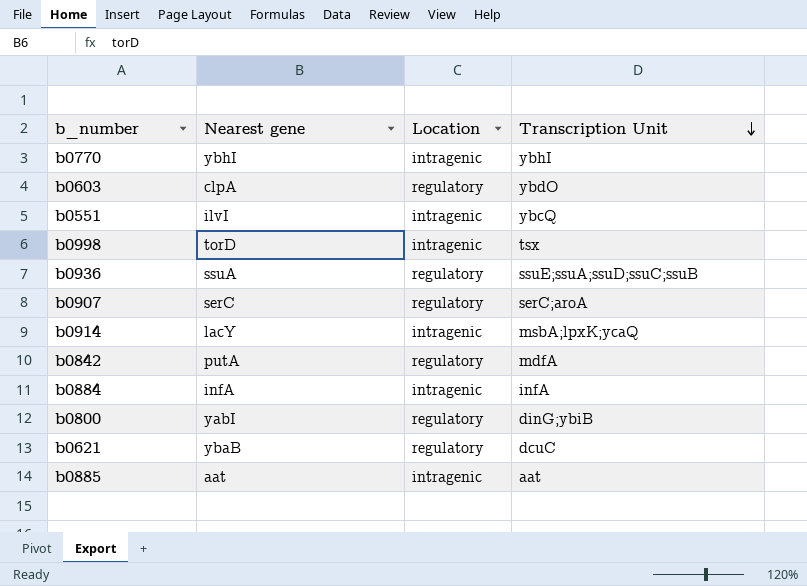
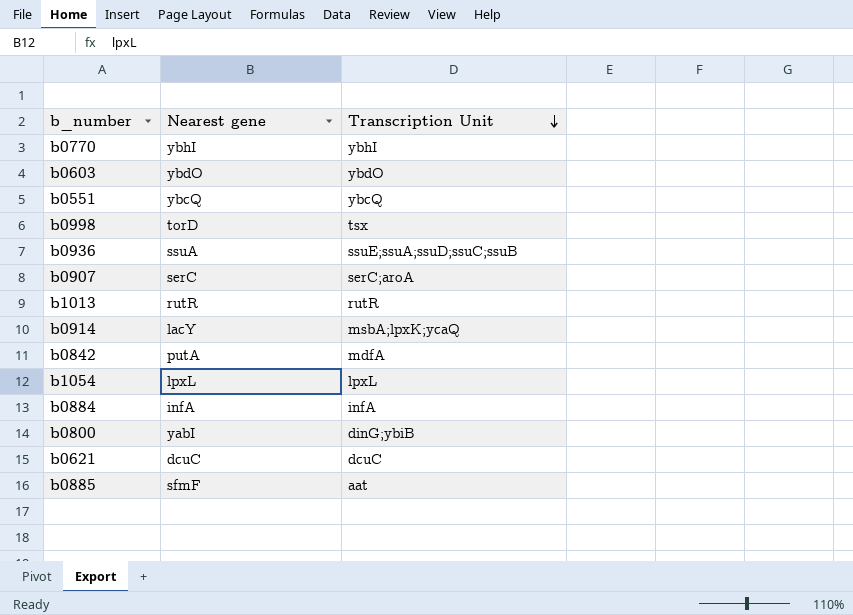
column Location | position: 3 -> none
b0603 | Nearest gene: clpA -> ybdO
b0551 | Nearest gene: ilvI -> ybcQ
row b1013: none -> rutR | rutR
row b1054: none -> lpxL | lpxL
b0621 | Nearest gene: ybaB -> dcuC
b0885 | Nearest gene: aat -> sfmF

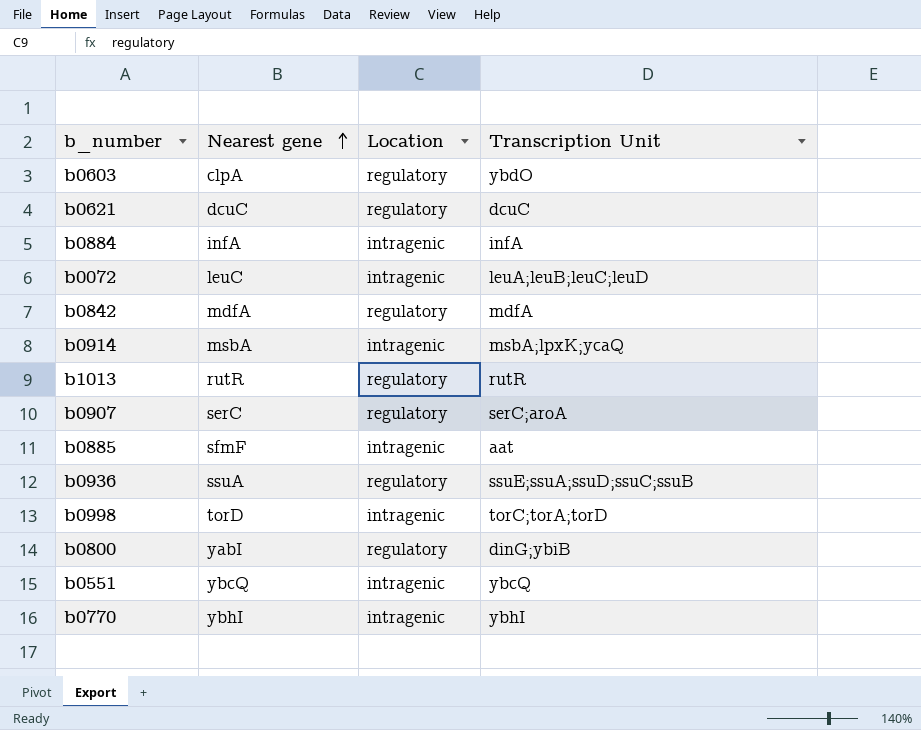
row order: Transcription Unit descending -> Nearest gene ascending
column Location | position: none -> 3
row b1054: lpxL | lpxL -> none
b0603 | Nearest gene: ybdO -> clpA
row b0072: none -> leuC | intragenic | leuA;leuB;leuC;leuD
b0842 | Nearest gene: putA -> mdfA
b0914 | Nearest gene: lacY -> msbA
b0998 | Transcription Unit: tsx -> torC;torA;torD

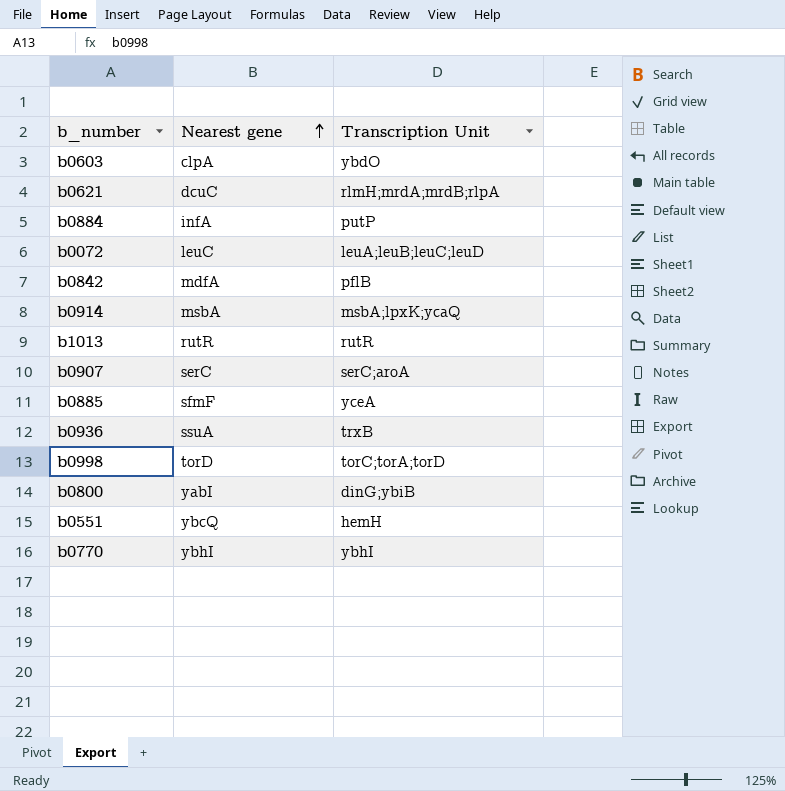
column Location | position: 3 -> none
b0621 | Transcription Unit: dcuC -> rlmH;mrdA;mrdB;rlpA
b0884 | Transcription Unit: infA -> putP
b0842 | Transcription Unit: mdfA -> pflB
b0885 | Transcription Unit: aat -> yceA
b0936 | Transcription Unit: ssuE;ssuA;ssuD;ssuC;ssuB -> trxB
b0551 | Transcription Unit: ybcQ -> hemH

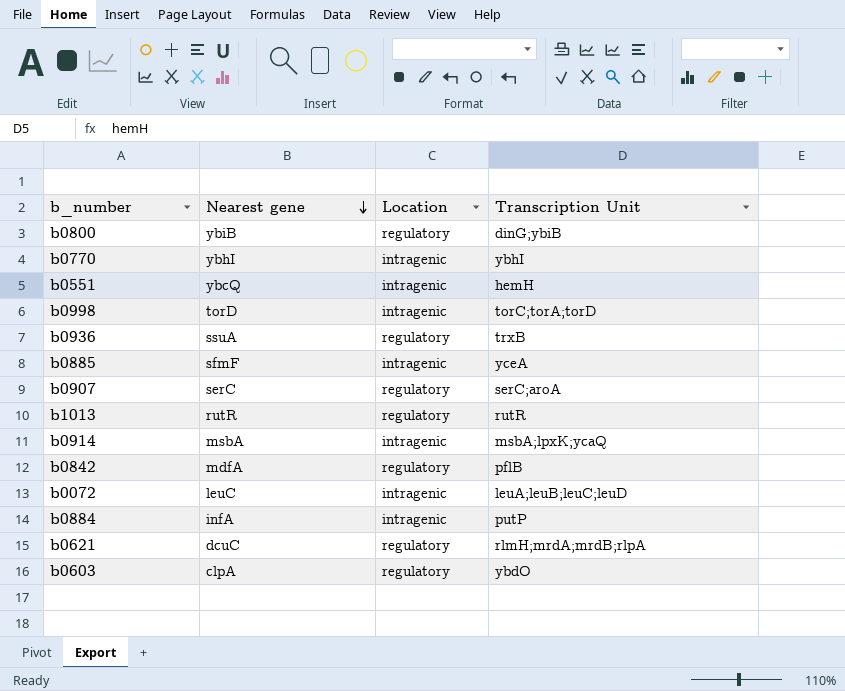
row order: Nearest gene ascending -> Nearest gene descending
column Location | position: none -> 3
b0800 | Nearest gene: yabI -> ybiB

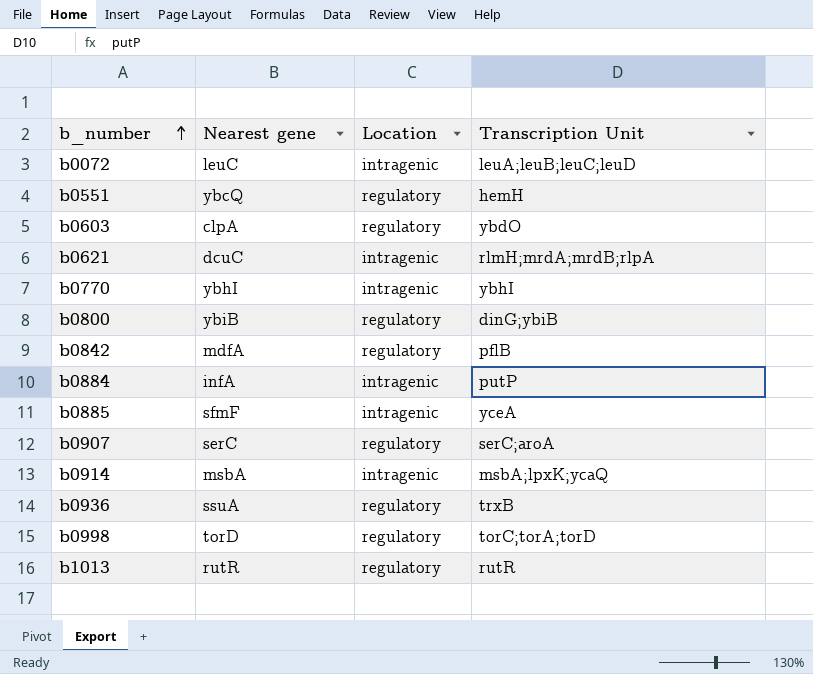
row order: Nearest gene descending -> b_number ascending
b0551 | Location: intragenic -> regulatory
b0621 | Location: regulatory -> intragenic
b0998 | Location: intragenic -> regulatory

